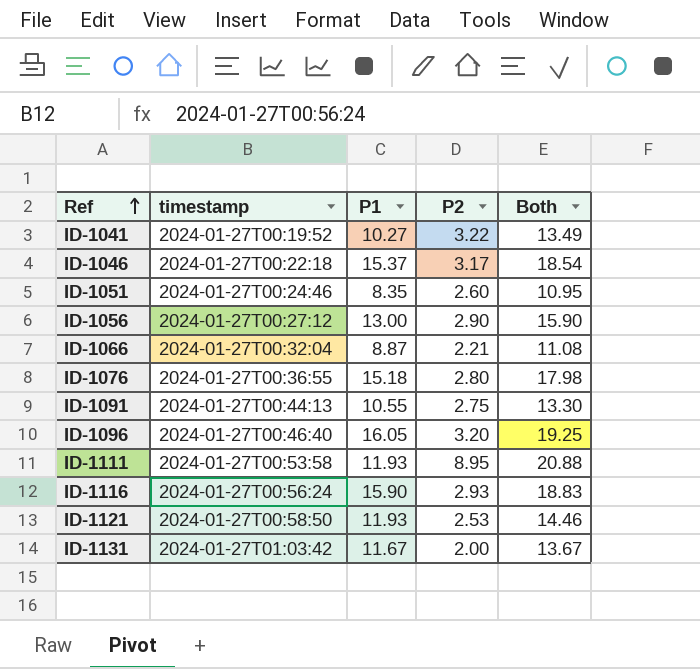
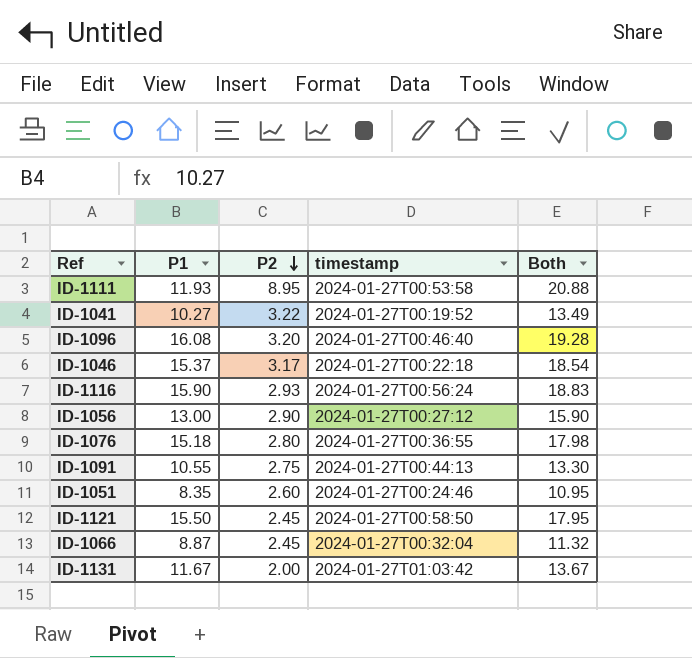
row order: Ref ascending -> P2 descending
column timestamp | position: 2 -> 4
ID-1096 | P1: 16.05 -> 16.08
ID-1096 | Both: 19.25 -> 19.28
ID-1121 | P1: 11.93 -> 15.50
ID-1121 | P2: 2.53 -> 2.45
ID-1121 | Both: 14.46 -> 17.95
ID-1066 | P2: 2.21 -> 2.45
ID-1066 | Both: 11.08 -> 11.32

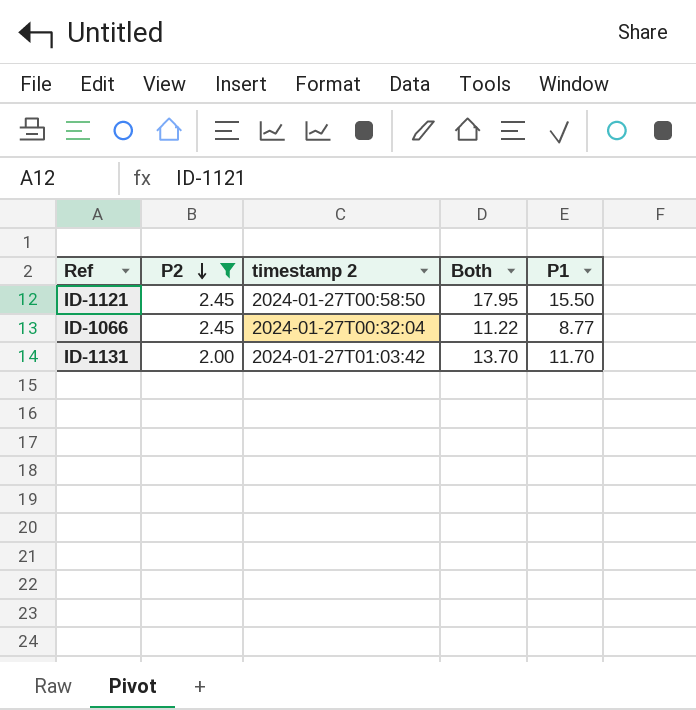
filter: none -> P2 <= 2.45
column name: timestamp -> timestamp 2
column P1 | position: 2 -> 5
ID-1066 | Both: 11.32 -> 11.22
ID-1066 | P1: 8.87 -> 8.77
ID-1131 | Both: 13.67 -> 13.70
ID-1131 | P1: 11.67 -> 11.70

